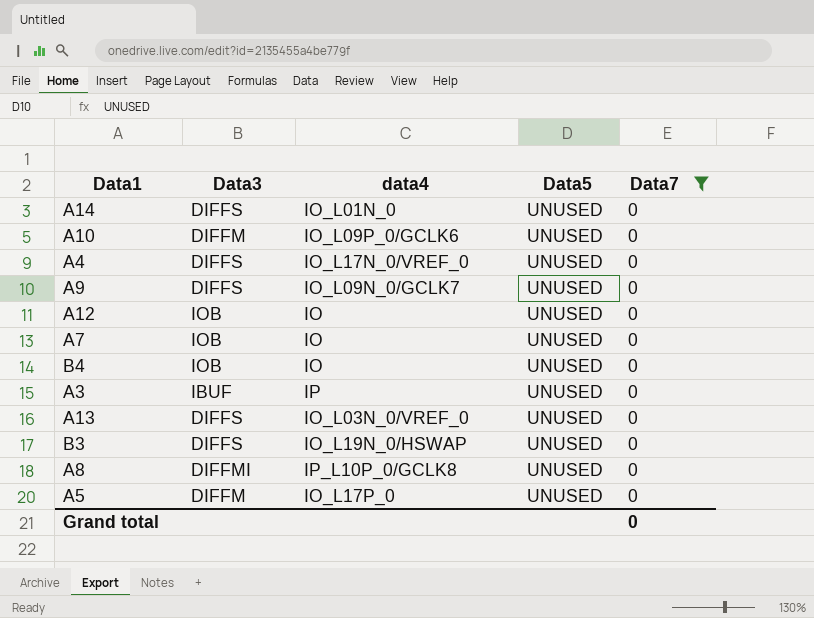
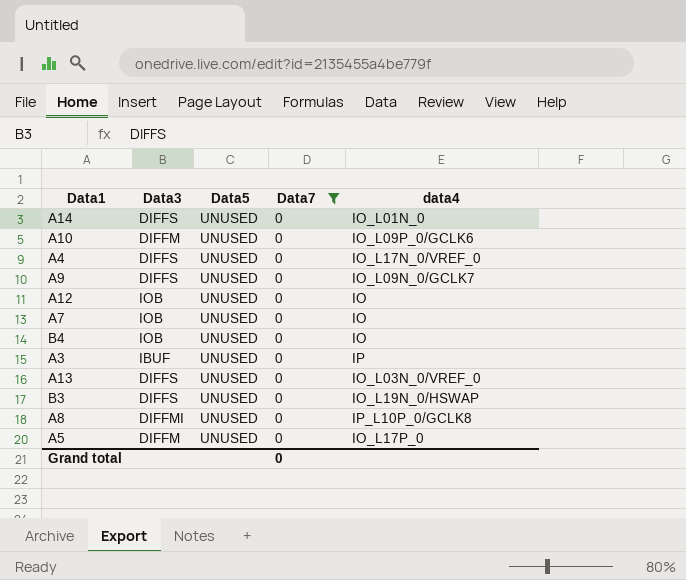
column data4 | position: 3 -> 5

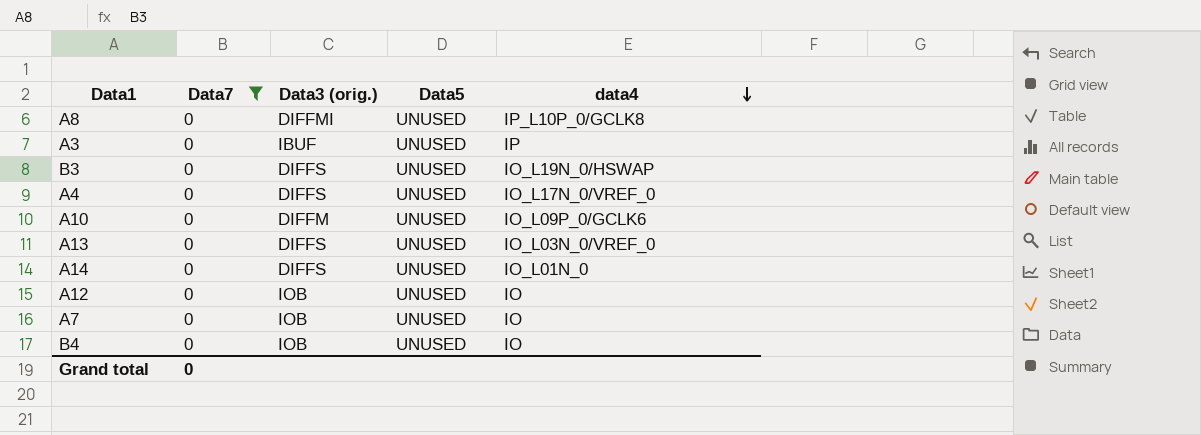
row order: none -> data4 descending
column Data7 | position: 4 -> 2
column name: Data3 -> Data3 (orig.)
row A9: DIFFS | UNUSED | 0 | IO_L09N_0/GCLK7 -> none
row A5: DIFFM | UNUSED | 0 | IO_L17P_0 -> none

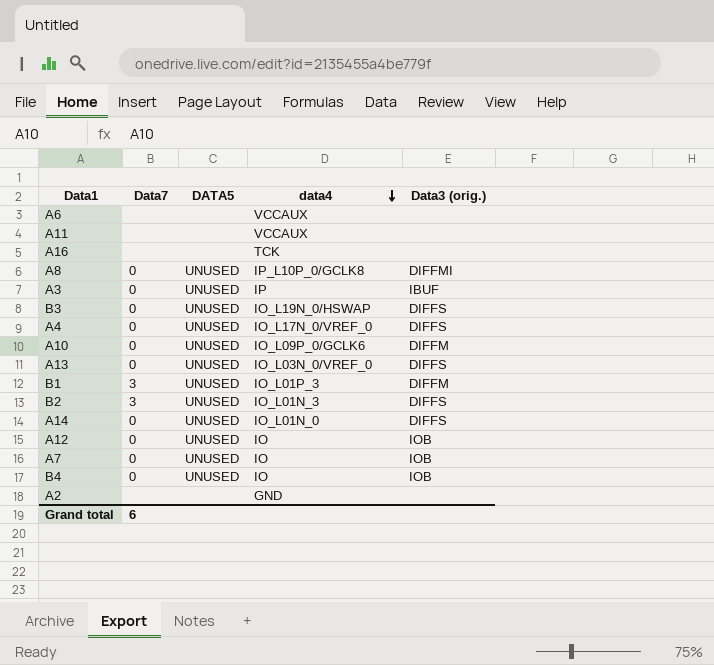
filter: Data7 = 0 -> none
column name: Data5 -> DATA5
column Data3 (orig.) | position: 3 -> 5
Grand total | Data7: 0 -> 6

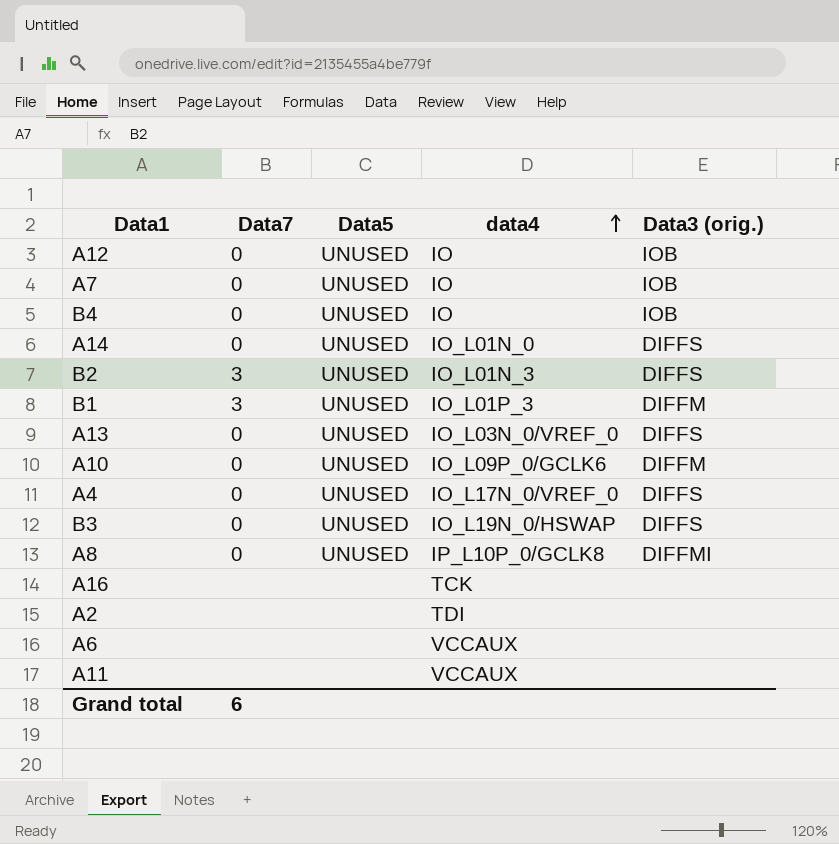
row order: data4 descending -> data4 ascending
column name: DATA5 -> Data5
row A3: 0 | UNUSED | IP | IBUF -> none
A2 | data4: GND -> TDI

